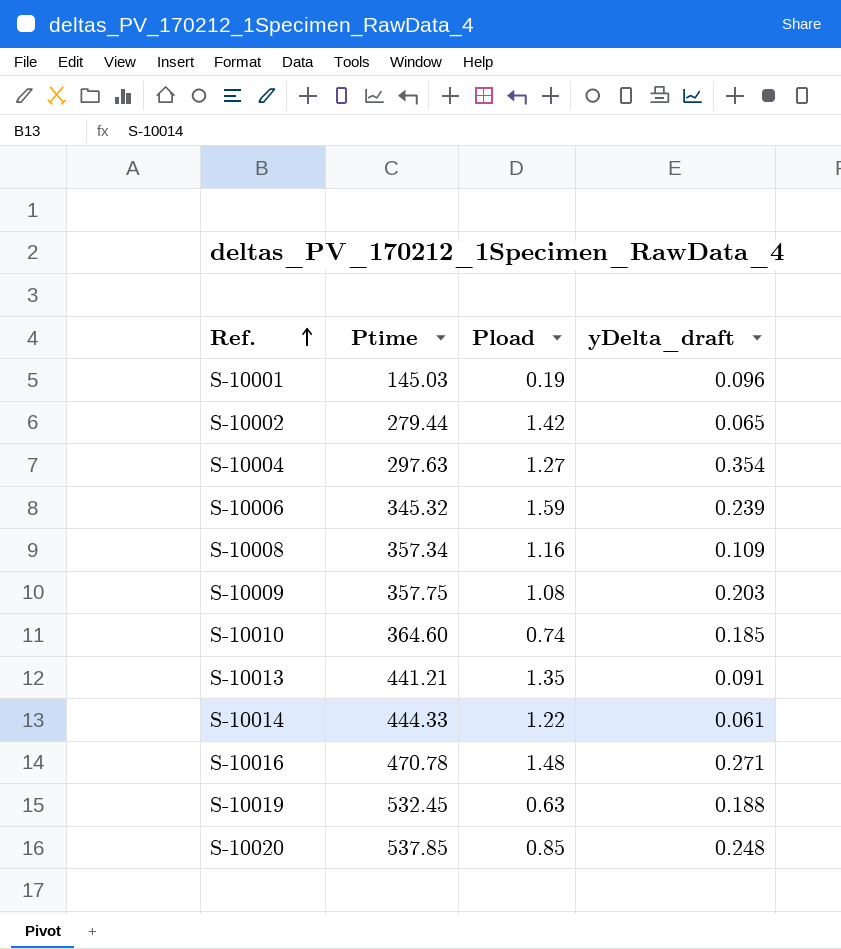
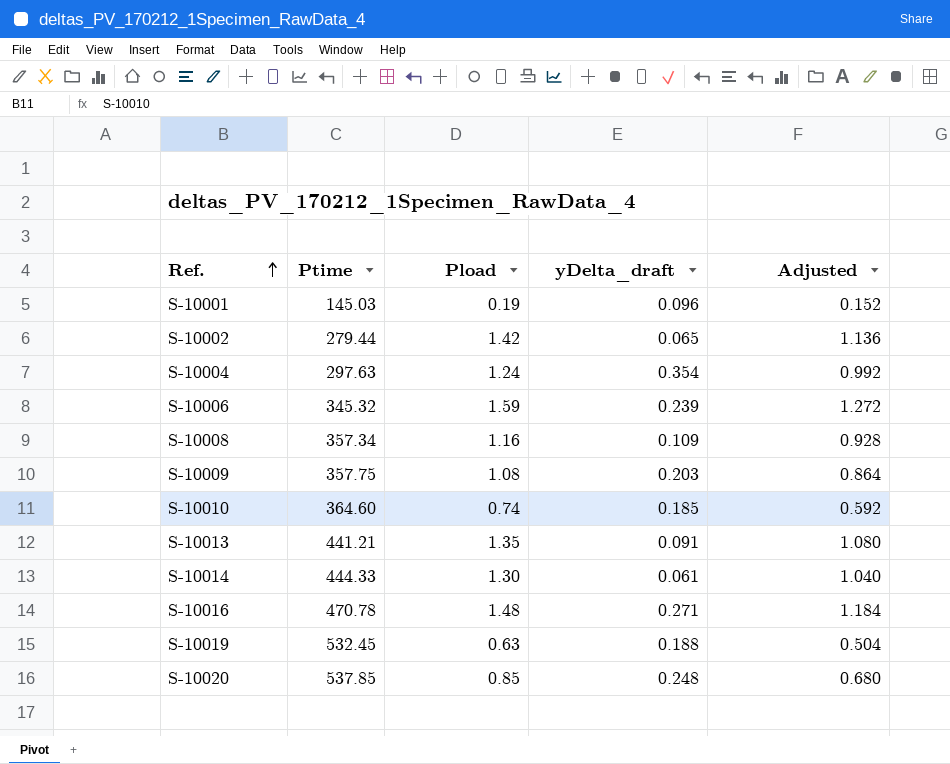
column Adjusted | formula: none -> [Pload] * 0.8
S-10004 | Pload: 1.27 -> 1.24
S-10014 | Pload: 1.22 -> 1.30

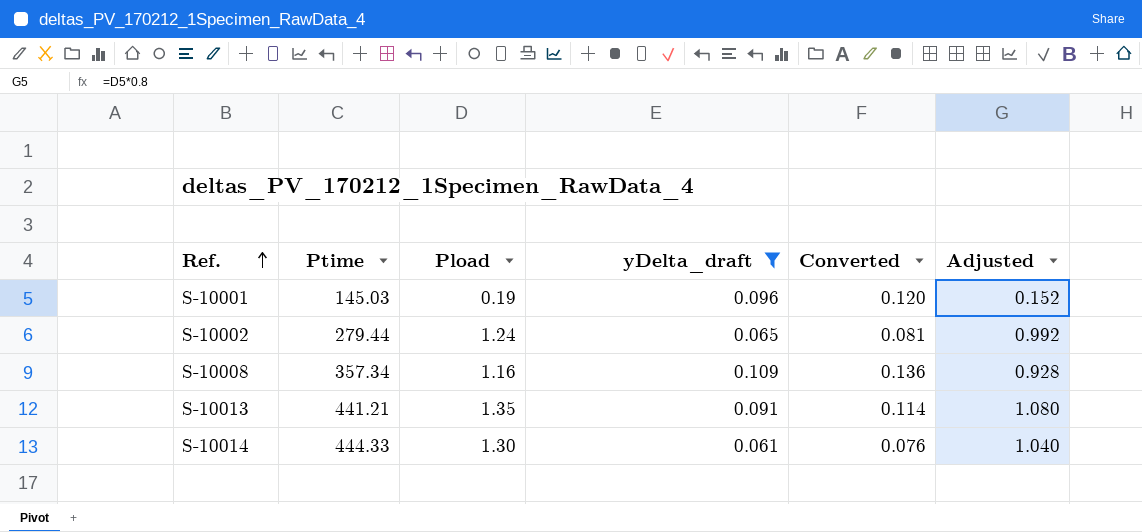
filter: none -> yDelta_draft <= 0.109
column Converted | formula: none -> [yDelta_draft] * 1.25
S-10002 | Pload: 1.42 -> 1.24
S-10002 | Adjusted: 1.136 -> 0.992

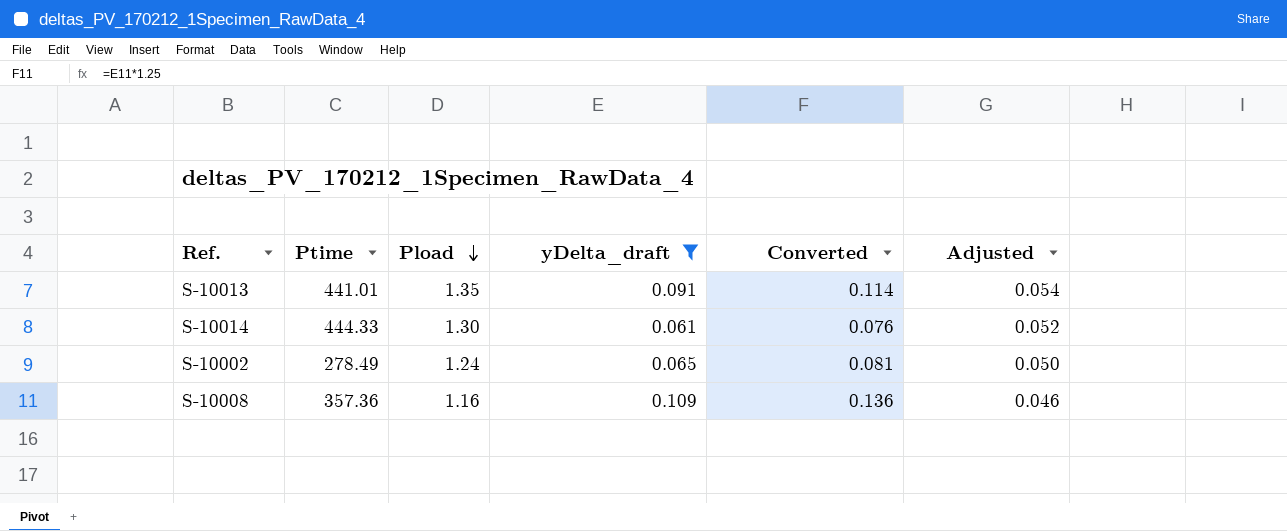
row order: Ref. ascending -> Pload descending
column Adjusted | formula: [Pload] * 0.8 -> [Pload] * 0.04
row S-10001: 145.03 | 0.19 | 0.096 | 0.120 | 0.152 -> none
S-10013 | Ptime: 441.21 -> 441.01
S-10002 | Ptime: 279.44 -> 278.49
S-10008 | Ptime: 357.34 -> 357.36

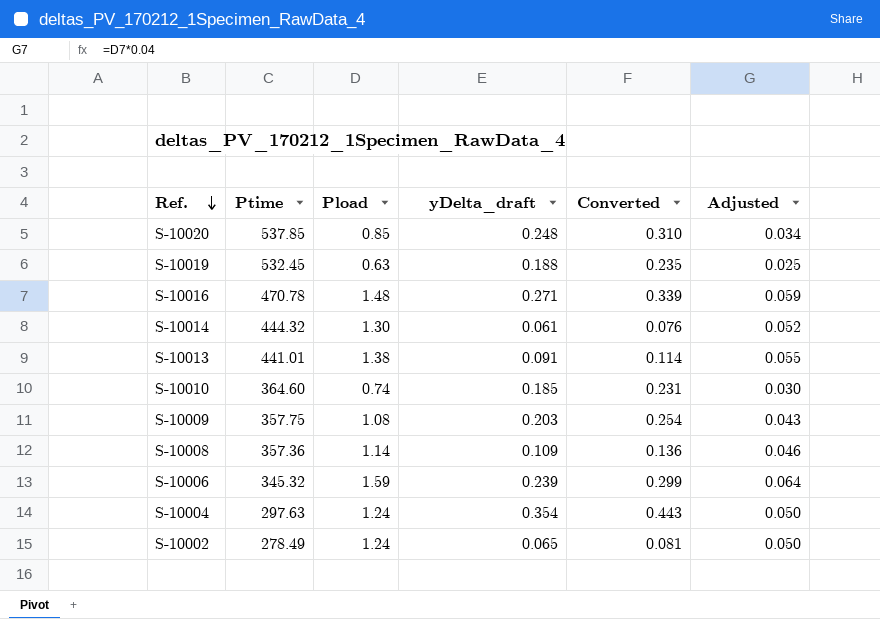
filter: yDelta_draft <= 0.109 -> none
row order: Pload descending -> Ref. descending
S-10014 | Ptime: 444.33 -> 444.32
S-10013 | Pload: 1.35 -> 1.38
S-10013 | Adjusted: 0.054 -> 0.055
S-10008 | Pload: 1.16 -> 1.14

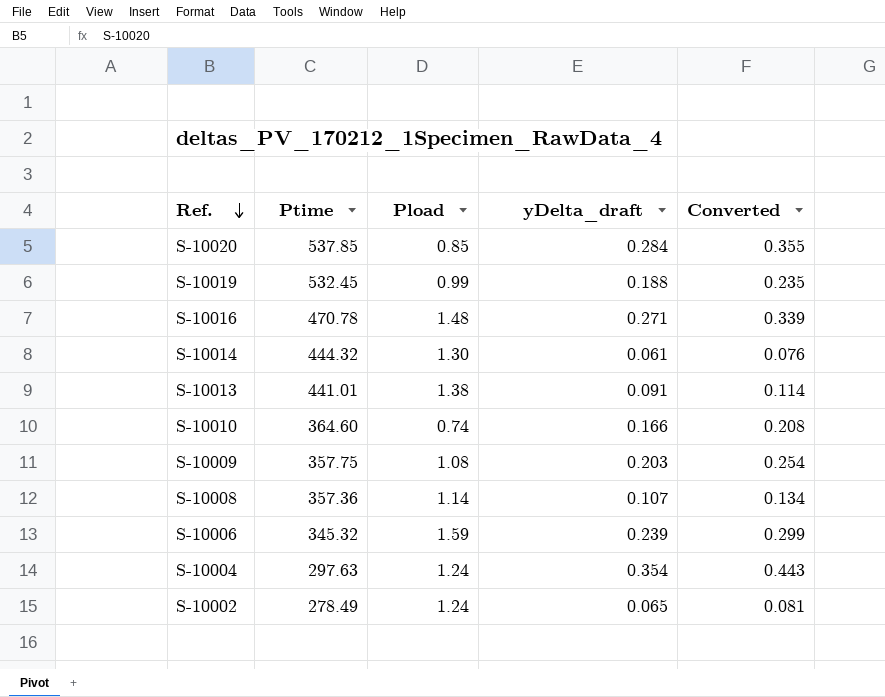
column Adjusted | formula: [Pload] * 0.04 -> none
S-10020 | yDelta_draft: 0.248 -> 0.284
S-10020 | Converted: 0.310 -> 0.355
S-10019 | Pload: 0.63 -> 0.99
S-10010 | yDelta_draft: 0.185 -> 0.166
S-10010 | Converted: 0.231 -> 0.208
S-10008 | yDelta_draft: 0.109 -> 0.107
S-10008 | Converted: 0.136 -> 0.134

